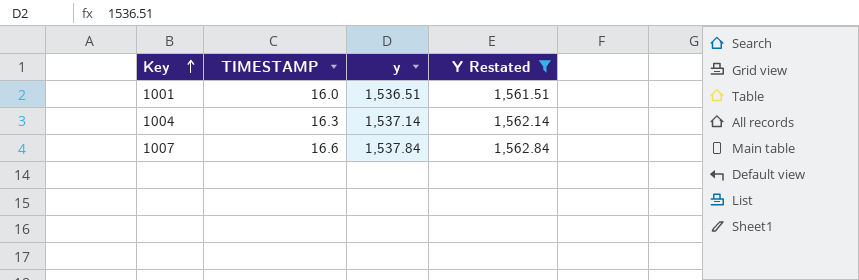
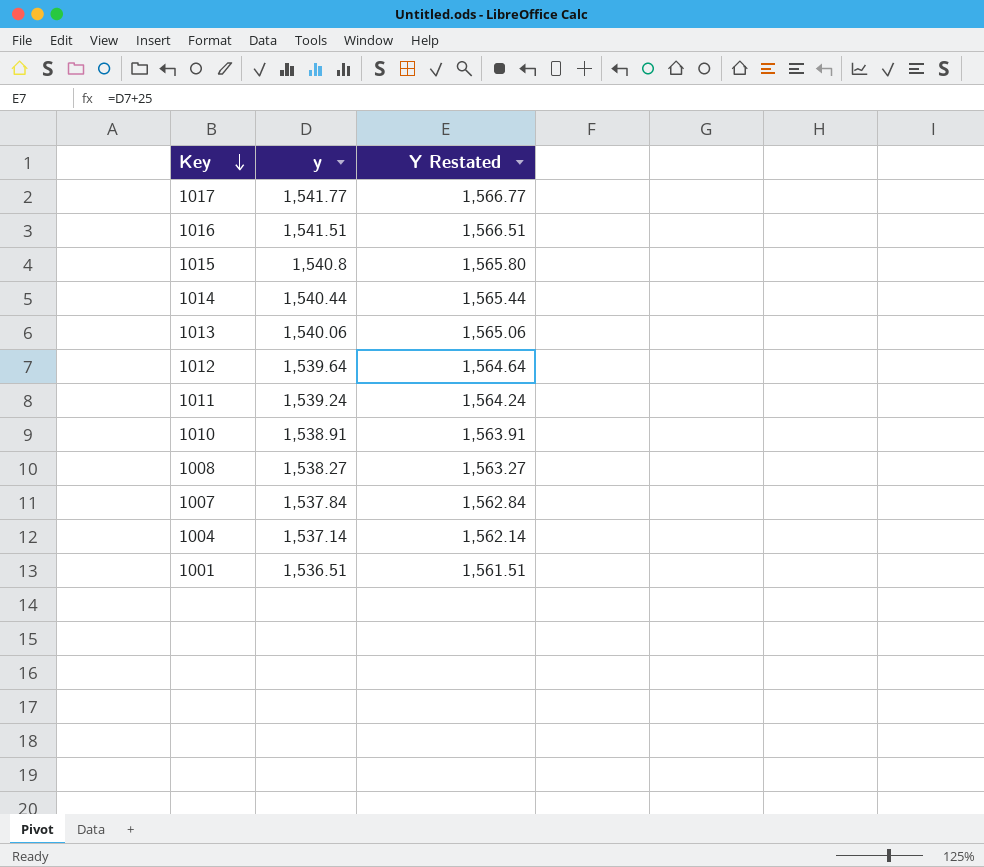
filter: Y Restated <= 1,562.84 -> none
row order: Key ascending -> Key descending
column TIMESTAMP | position: 2 -> none

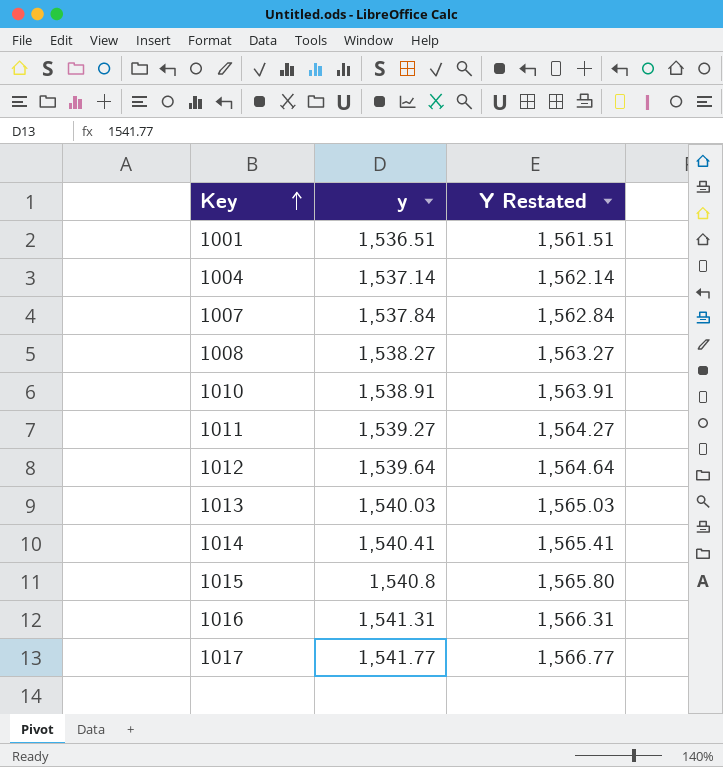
row order: Key descending -> Key ascending
1011 | y: 1,539.24 -> 1,539.27
1011 | Y Restated: 1,564.24 -> 1,564.27
1013 | y: 1,540.06 -> 1,540.03
1013 | Y Restated: 1,565.06 -> 1,565.03
1014 | y: 1,540.44 -> 1,540.41
1014 | Y Restated: 1,565.44 -> 1,565.41
1016 | y: 1,541.51 -> 1,541.31
1016 | Y Restated: 1,566.51 -> 1,566.31

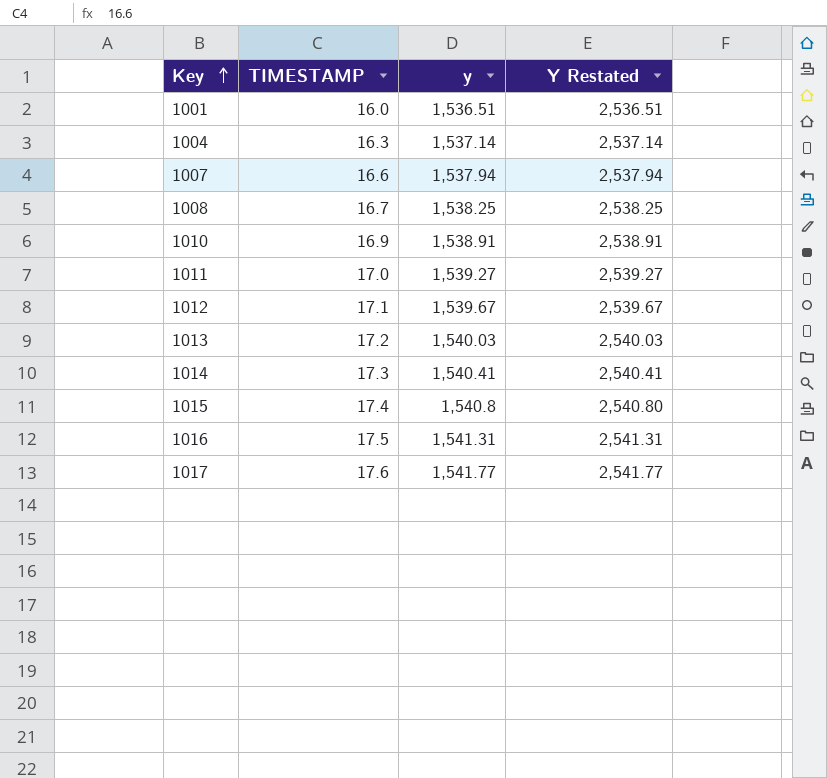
column TIMESTAMP | position: none -> 2
column Y Restated | formula: [y] + 25 -> [y] + 1000
1007 | y: 1,537.84 -> 1,537.94
1008 | y: 1,538.27 -> 1,538.25
1012 | y: 1,539.64 -> 1,539.67

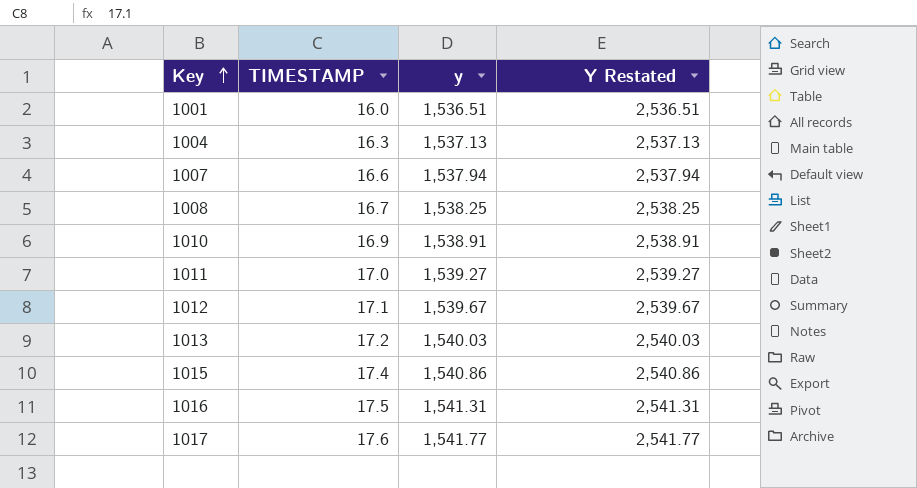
row 1014: 17.3 | 1,540.41 | 2,540.41 -> none
1004 | y: 1,537.14 -> 1,537.13
1004 | Y Restated: 2,537.14 -> 2,537.13
1015 | y: 1,540.8 -> 1,540.86
1015 | Y Restated: 2,540.80 -> 2,540.86

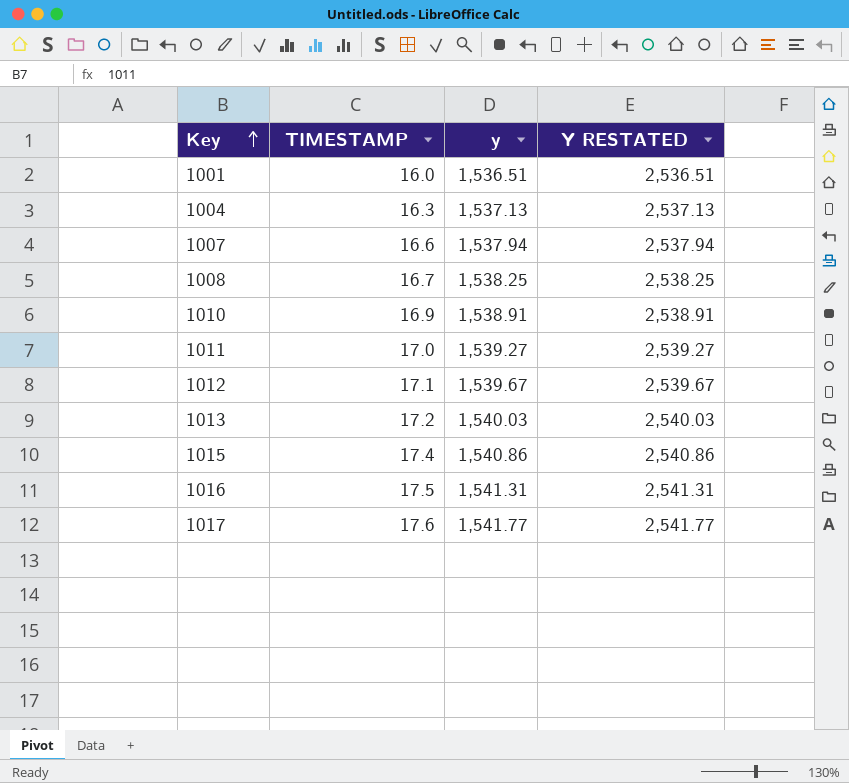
column name: Y Restated -> Y RESTATED

